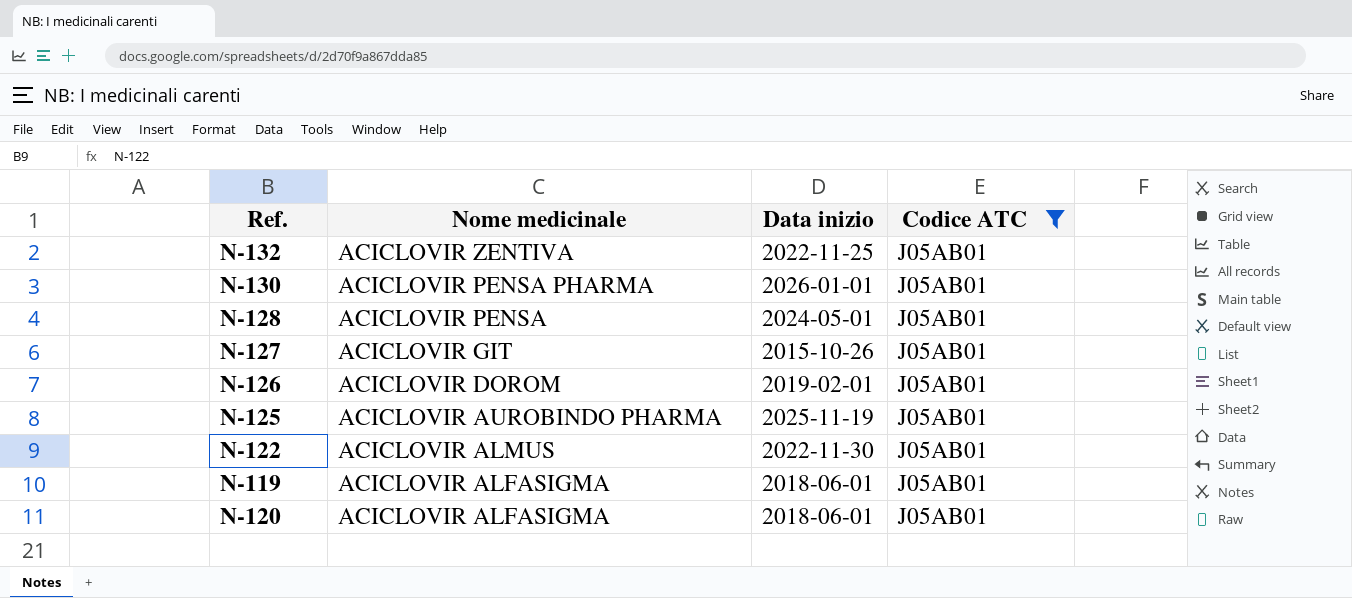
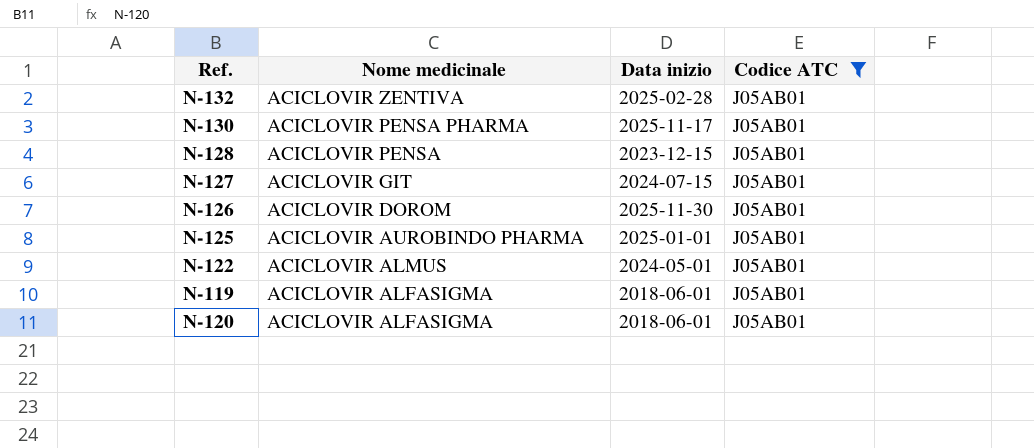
N-132 | Data inizio: 2022-11-25 -> 2025-02-28
N-130 | Data inizio: 2026-01-01 -> 2025-11-17
N-128 | Data inizio: 2024-05-01 -> 2023-12-15
N-127 | Data inizio: 2015-10-26 -> 2024-07-15
N-126 | Data inizio: 2019-02-01 -> 2025-11-30
N-125 | Data inizio: 2025-11-19 -> 2025-01-01
N-122 | Data inizio: 2022-11-30 -> 2024-05-01

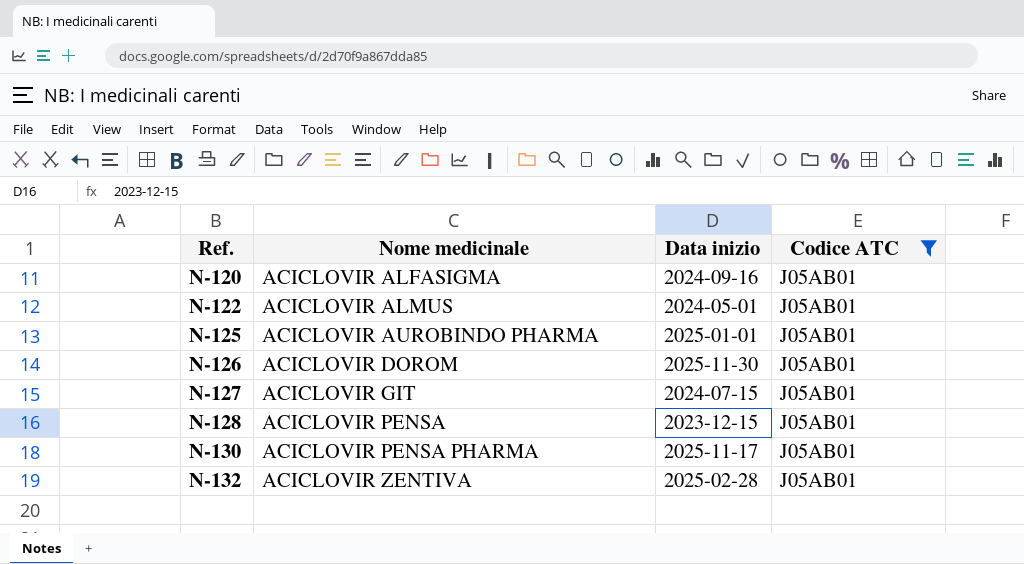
row order: Nome medicinale descending -> Ref. ascending
row N-119: ACICLOVIR ALFASIGMA | 2018-06-01 | J05AB01 -> none
N-120 | Data inizio: 2018-06-01 -> 2024-09-16

